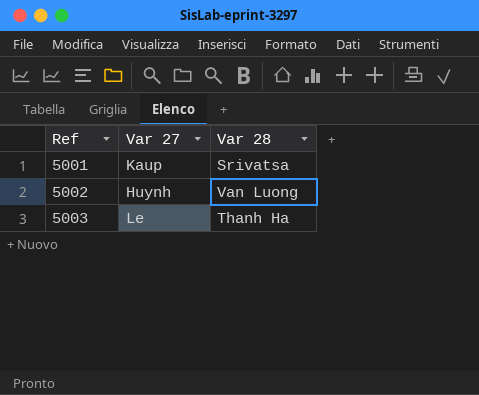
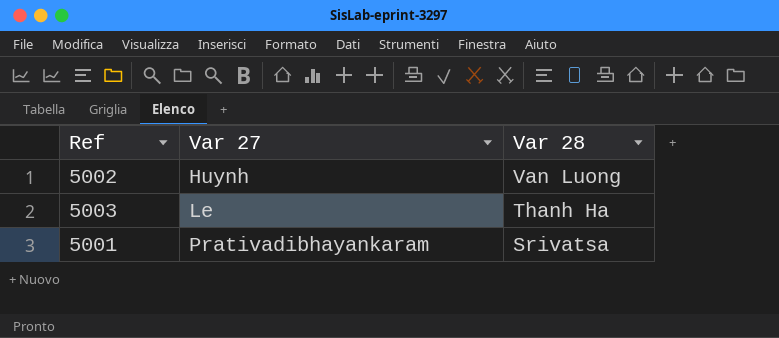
row order: Ref ascending -> Var 27 ascending
5001 | Var 27: Kaup -> Prativadibhayankaram

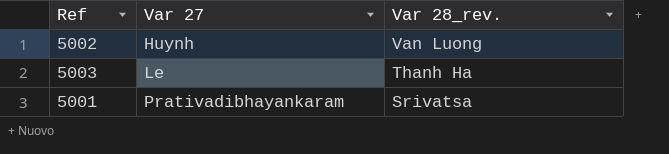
column name: Var 28 -> Var 28_rev.

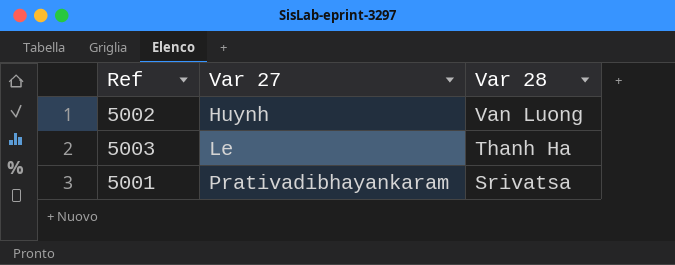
column name: Var 28_rev. -> Var 28

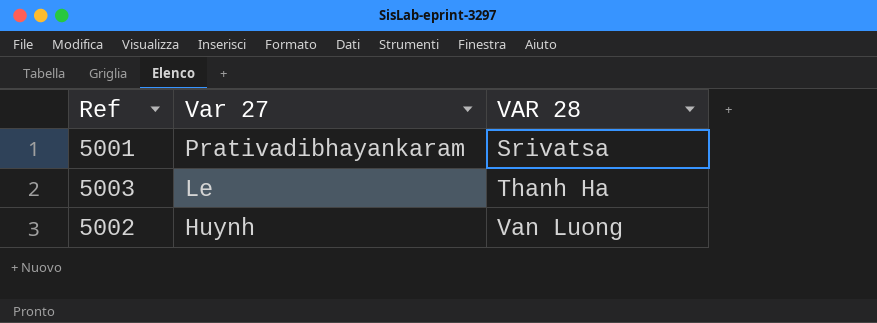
row order: Var 27 ascending -> Var 27 descending
column name: Var 28 -> VAR 28

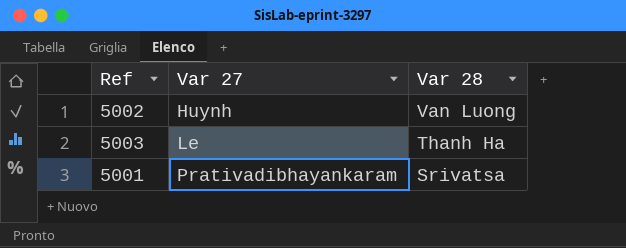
row order: Var 27 descending -> Var 27 ascending
column name: VAR 28 -> Var 28

